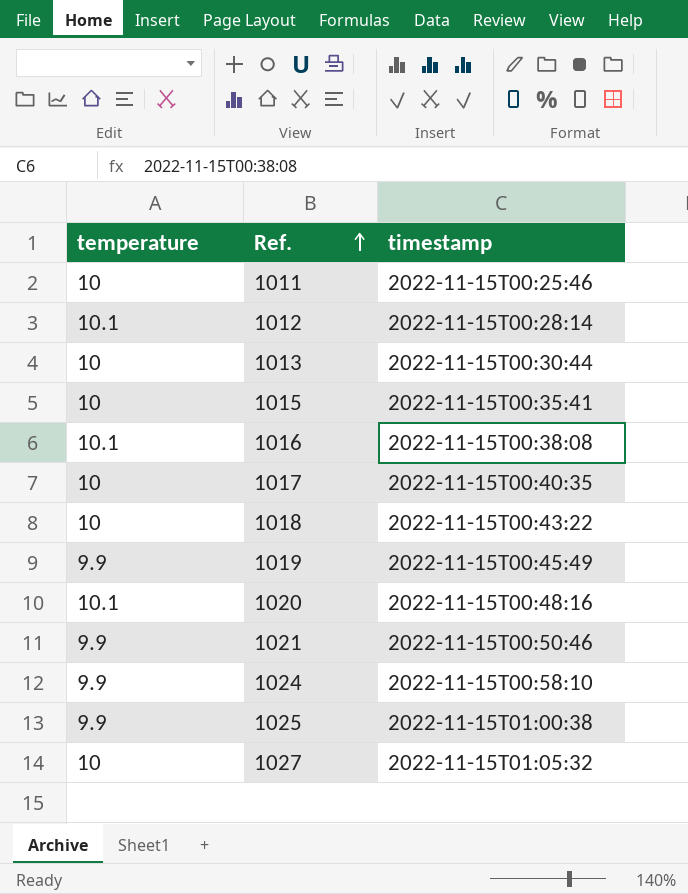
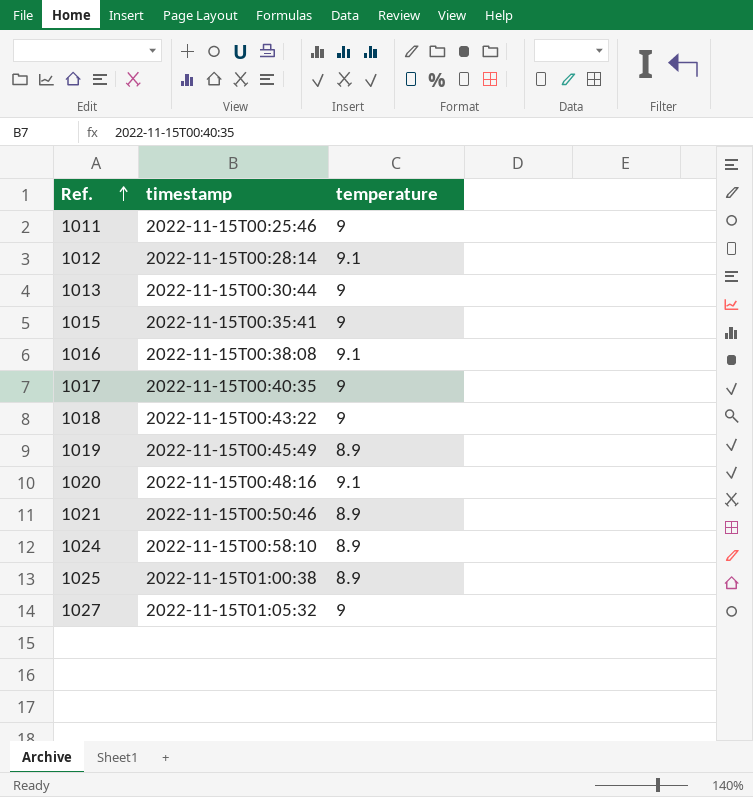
column temperature | position: 1 -> 3
1011 | temperature: 10 -> 9
1012 | temperature: 10.1 -> 9.1
1013 | temperature: 10 -> 9
1015 | temperature: 10 -> 9
1016 | temperature: 10.1 -> 9.1
1017 | temperature: 10 -> 9
1018 | temperature: 10 -> 9
1019 | temperature: 9.9 -> 8.9
1020 | temperature: 10.1 -> 9.1
1021 | temperature: 9.9 -> 8.9
1024 | temperature: 9.9 -> 8.9
1025 | temperature: 9.9 -> 8.9
1027 | temperature: 10 -> 9

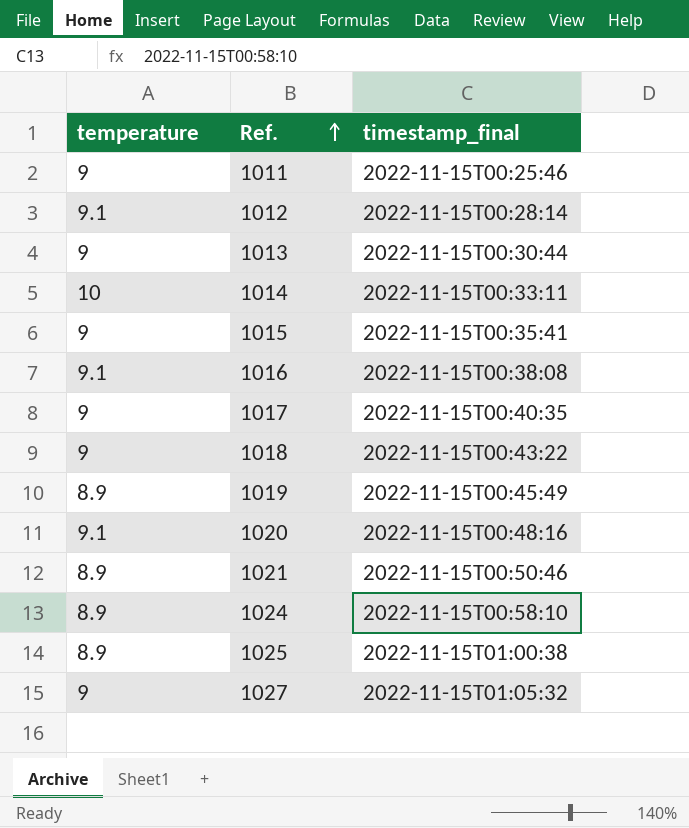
column temperature | position: 3 -> 1
column name: timestamp -> timestamp_final
row 1014: none -> 10 | 2022-11-15T00:33:11

